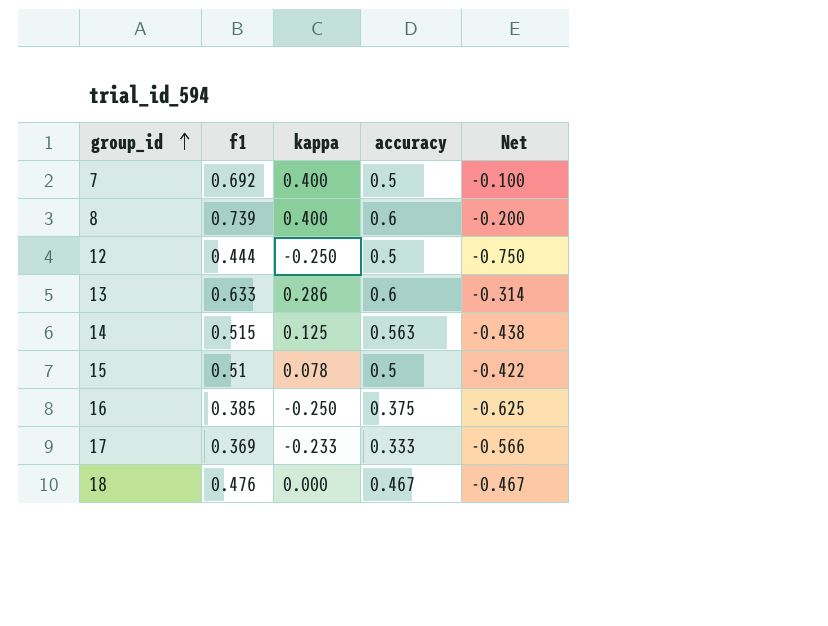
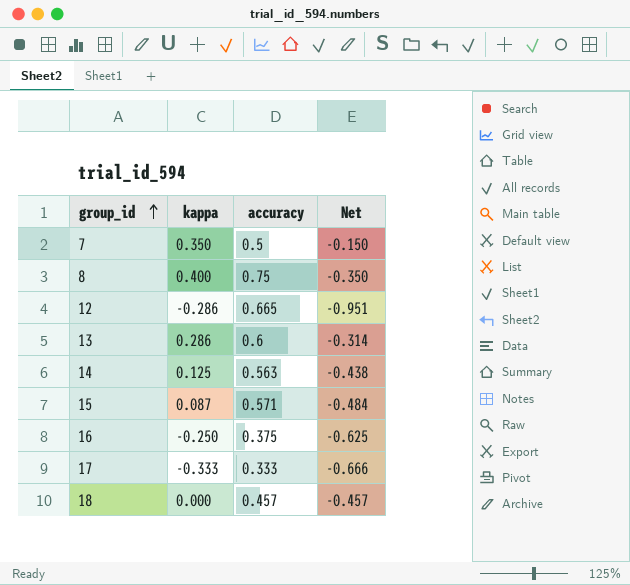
column f1 | position: 2 -> none
7 | kappa: 0.400 -> 0.350
7 | Net: -0.100 -> -0.150
8 | accuracy: 0.6 -> 0.75
8 | Net: -0.200 -> -0.350
12 | kappa: -0.250 -> -0.286
12 | accuracy: 0.5 -> 0.665
12 | Net: -0.750 -> -0.951
15 | kappa: 0.078 -> 0.087
15 | accuracy: 0.5 -> 0.571
15 | Net: -0.422 -> -0.484
17 | kappa: -0.233 -> -0.333
17 | Net: -0.566 -> -0.666
18 | accuracy: 0.467 -> 0.457
18 | Net: -0.467 -> -0.457

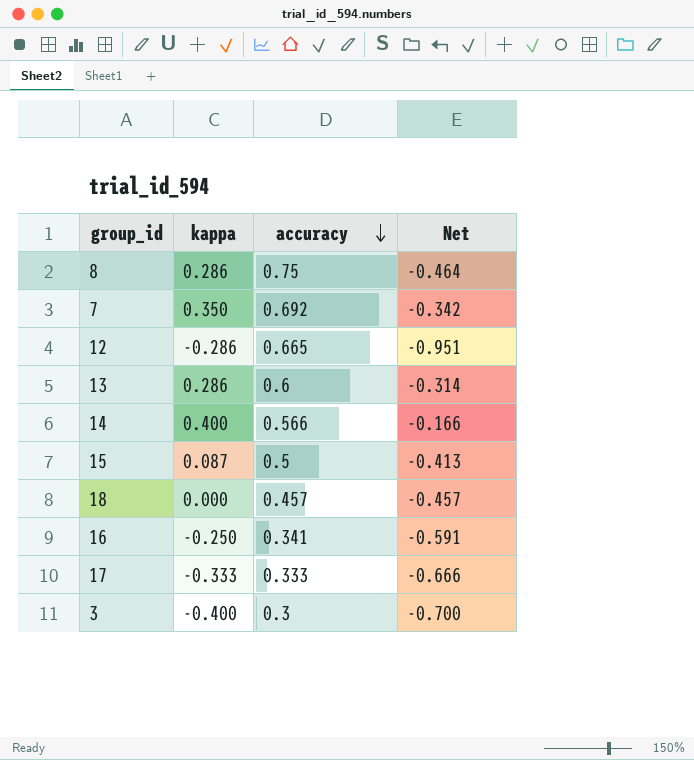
row order: group_id ascending -> accuracy descending
8 | kappa: 0.400 -> 0.286
8 | Net: -0.350 -> -0.464
7 | accuracy: 0.5 -> 0.692
7 | Net: -0.150 -> -0.342
14 | kappa: 0.125 -> 0.400
14 | accuracy: 0.563 -> 0.566
14 | Net: -0.438 -> -0.166
15 | accuracy: 0.571 -> 0.5
15 | Net: -0.484 -> -0.413
16 | accuracy: 0.375 -> 0.341
16 | Net: -0.625 -> -0.591
row 3: none -> -0.400 | 0.3 | -0.700

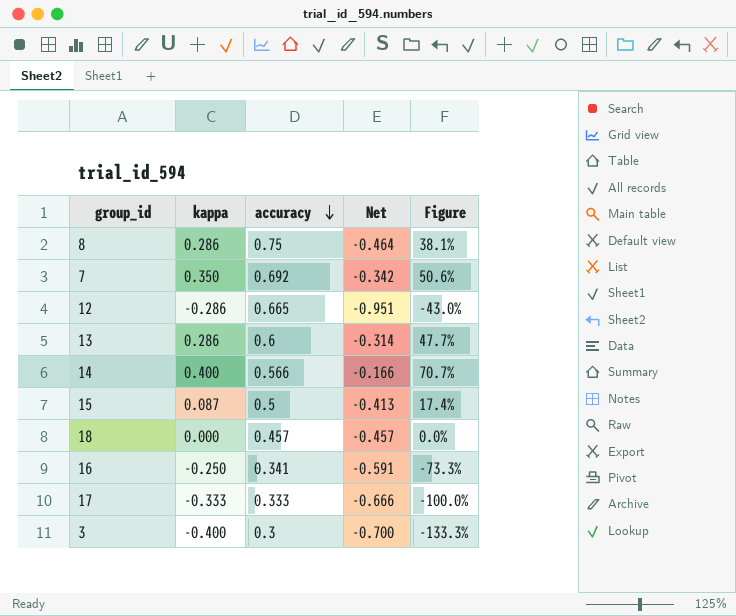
column Figure | formula: none -> [kappa] / [accuracy]

